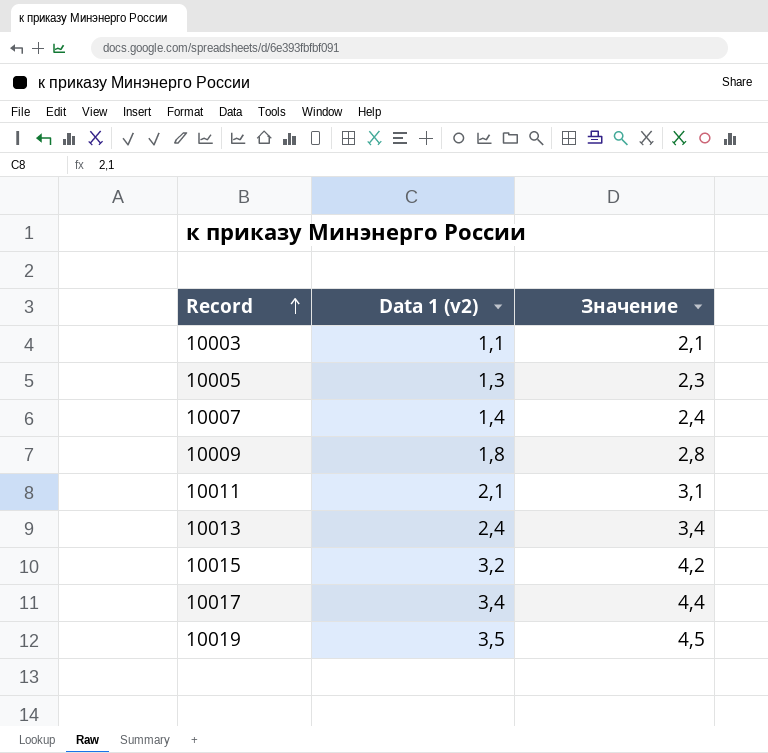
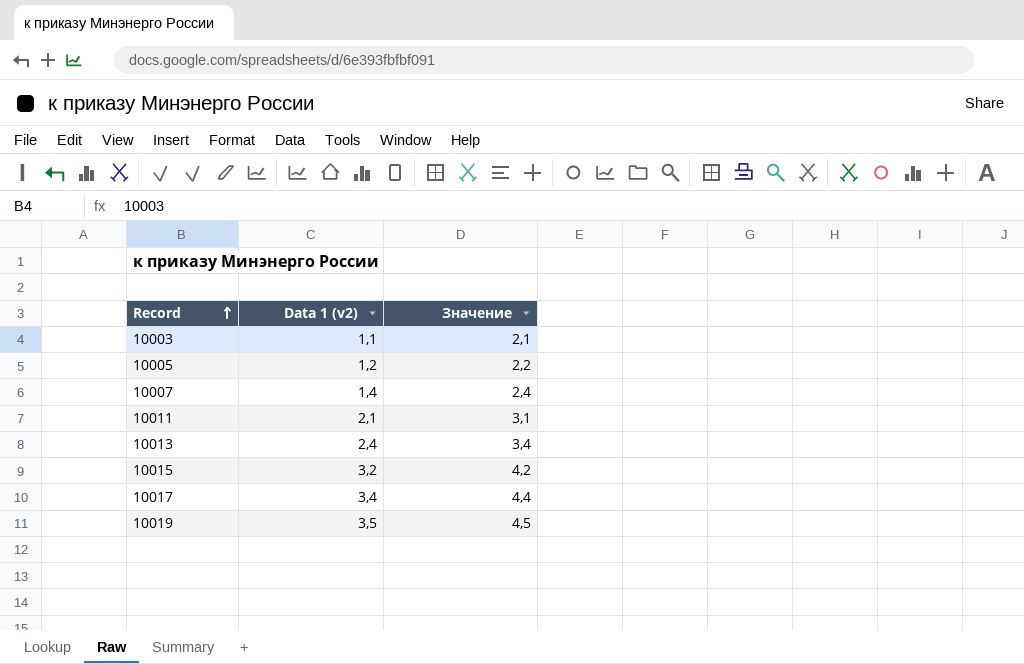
row 10009: 1,8 | 2,8 -> none
10005 | Data 1 (v2): 1,3 -> 1,2
10005 | Значение: 2,3 -> 2,2

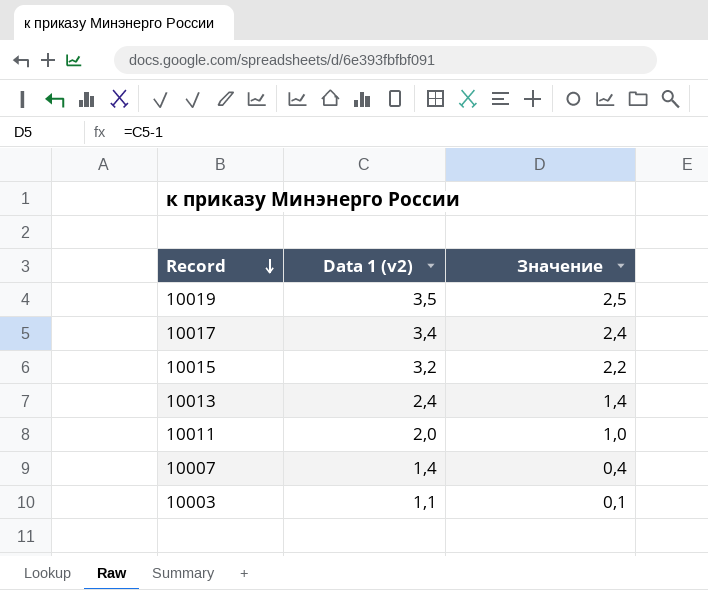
row order: Record ascending -> Record descending
column Значение | formula: [Data 1 (v2)] + 1 -> [Data 1 (v2)] - 1
row 10005: 1,2 | 2,2 -> none
10011 | Data 1 (v2): 2,1 -> 2,0

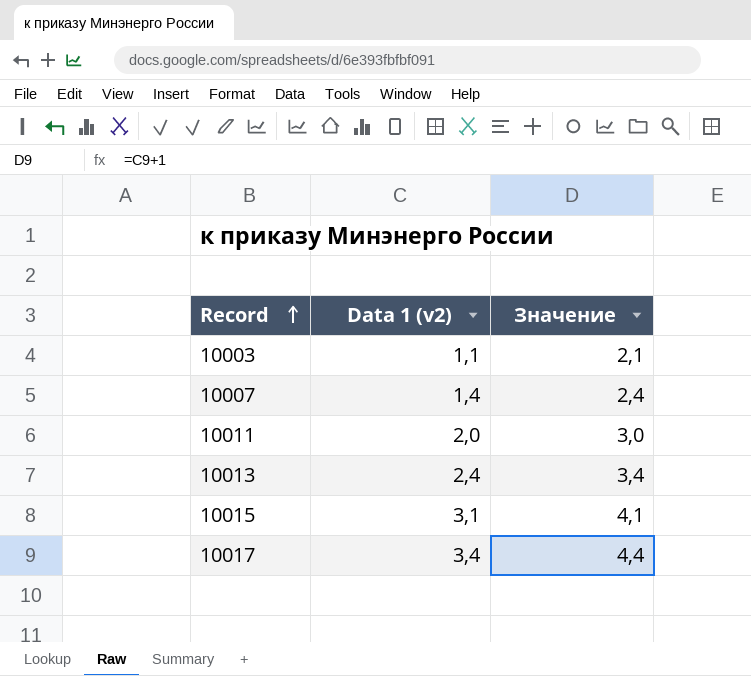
row order: Record descending -> Record ascending
column Значение | formula: [Data 1 (v2)] - 1 -> [Data 1 (v2)] + 1
row 10019: 3,5 | 2,5 -> none
10015 | Data 1 (v2): 3,2 -> 3,1

